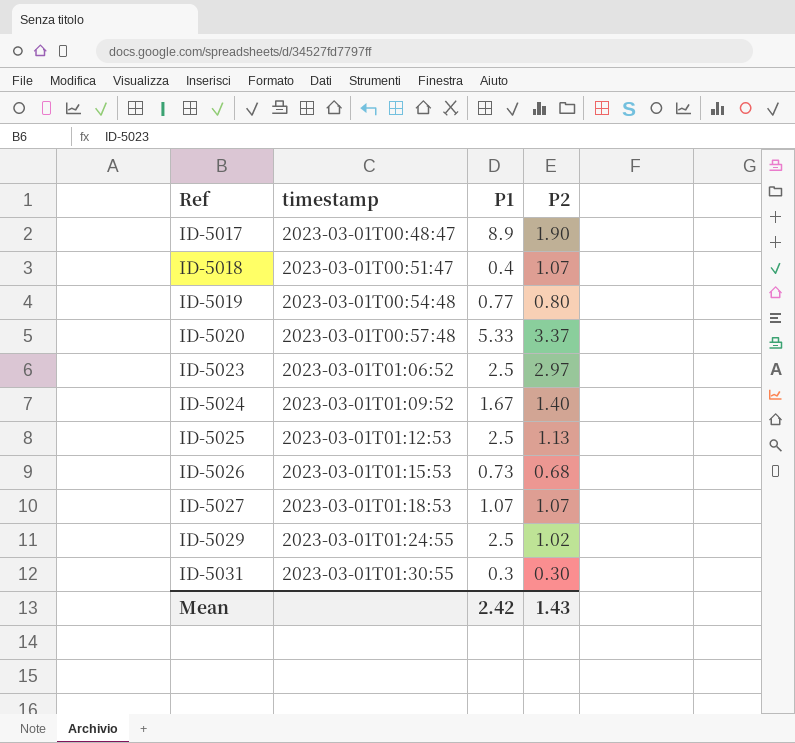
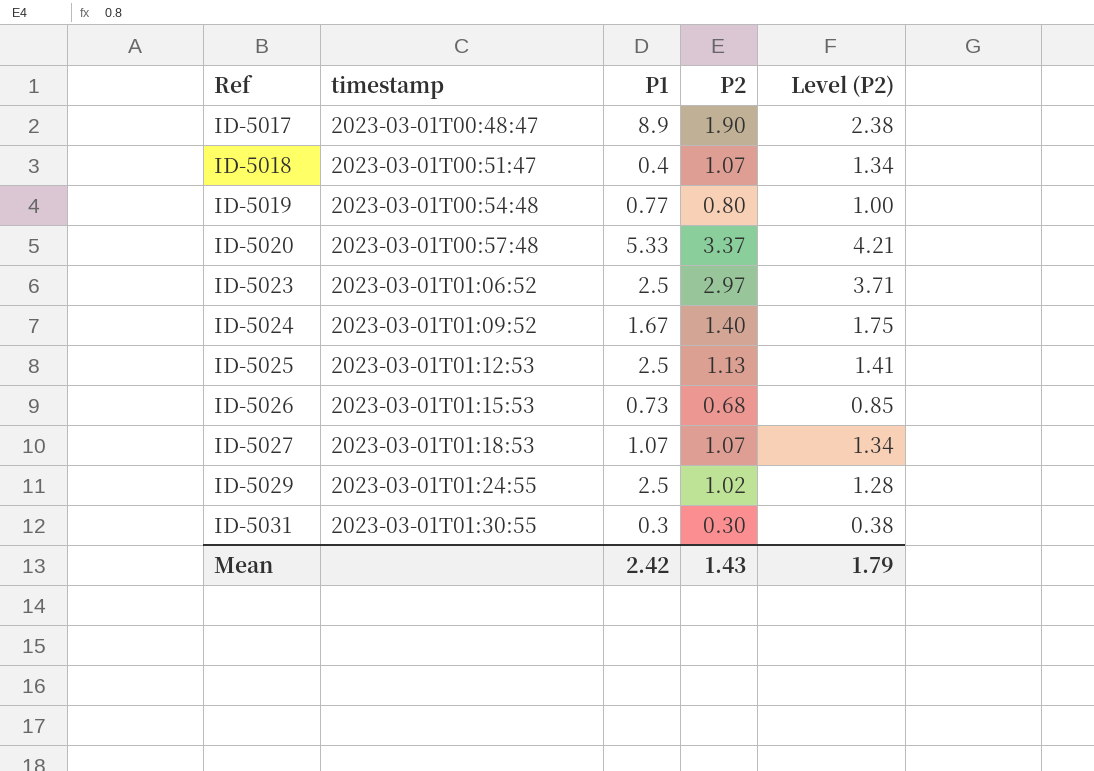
column Level (P2) | formula: none -> [P2] * 1.25

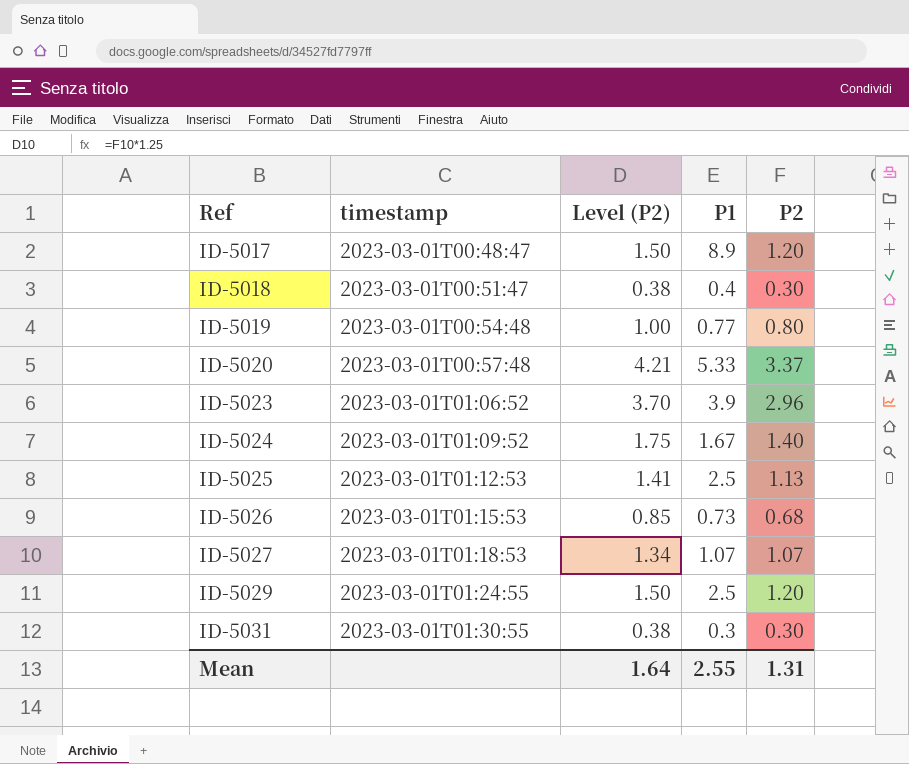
column Level (P2) | position: 5 -> 3
ID-5017 | Level (P2): 2.38 -> 1.50
ID-5017 | P2: 1.90 -> 1.20
ID-5018 | Level (P2): 1.34 -> 0.38
ID-5018 | P2: 1.07 -> 0.30
ID-5023 | Level (P2): 3.71 -> 3.70
ID-5023 | P1: 2.5 -> 3.9
ID-5023 | P2: 2.97 -> 2.96
ID-5029 | Level (P2): 1.28 -> 1.50
ID-5029 | P2: 1.02 -> 1.20
Mean | Level (P2): 1.79 -> 1.64
Mean | P1: 2.42 -> 2.55
Mean | P2: 1.43 -> 1.31

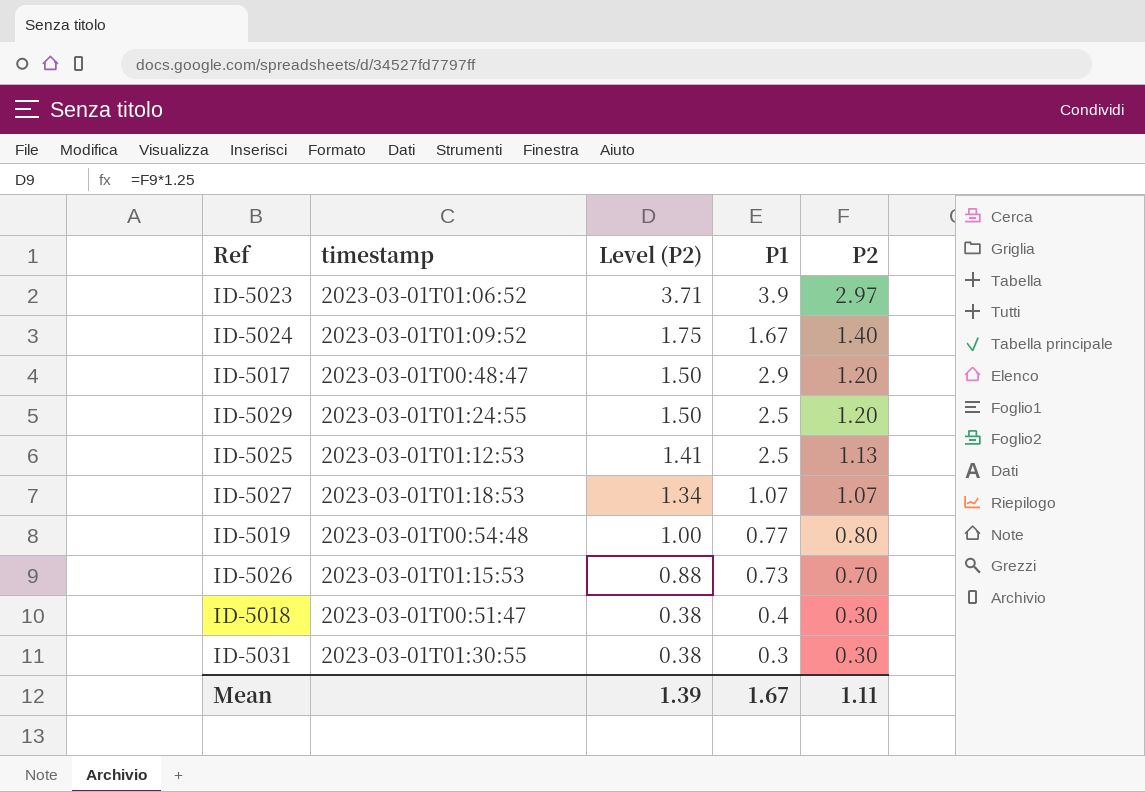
row order: Ref ascending -> Level (P2) descending
row ID-5020: 2023-03-01T00:57:48 | 4.21 | 5.33 | 3.37 -> none
ID-5023 | Level (P2): 3.70 -> 3.71
ID-5023 | P2: 2.96 -> 2.97
ID-5017 | P1: 8.9 -> 2.9
ID-5026 | Level (P2): 0.85 -> 0.88
ID-5026 | P2: 0.68 -> 0.70
Mean | Level (P2): 1.64 -> 1.39
Mean | P1: 2.55 -> 1.67
Mean | P2: 1.31 -> 1.11

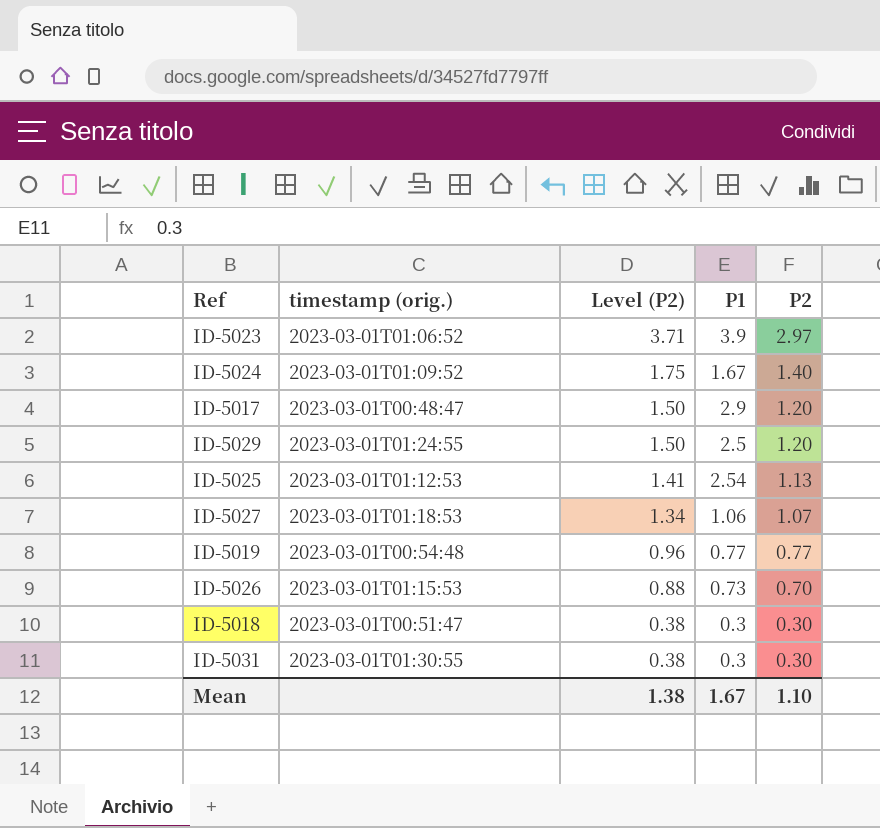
column name: timestamp -> timestamp (orig.)
ID-5025 | P1: 2.5 -> 2.54
ID-5027 | P1: 1.07 -> 1.06
ID-5019 | Level (P2): 1.00 -> 0.96
ID-5019 | P2: 0.80 -> 0.77
ID-5018 | P1: 0.4 -> 0.3
Mean | Level (P2): 1.39 -> 1.38
Mean | P2: 1.11 -> 1.10

